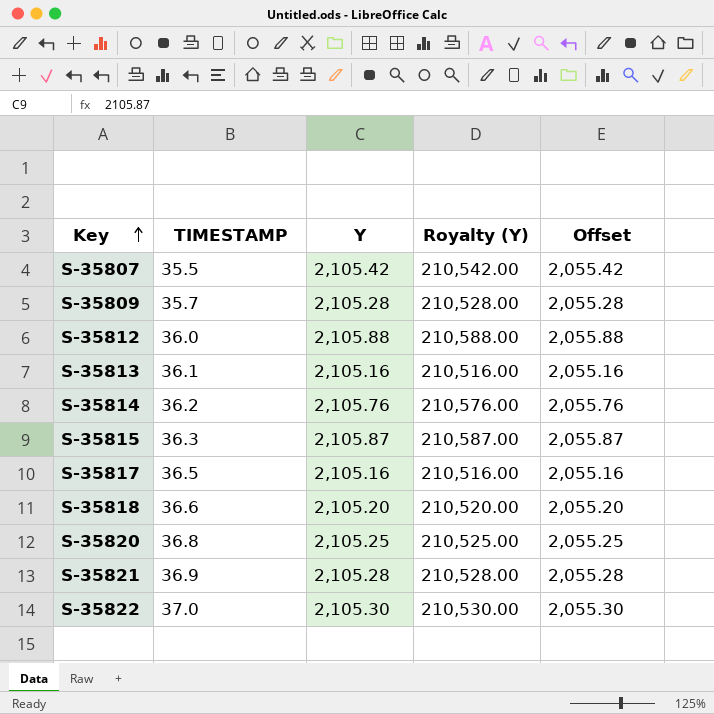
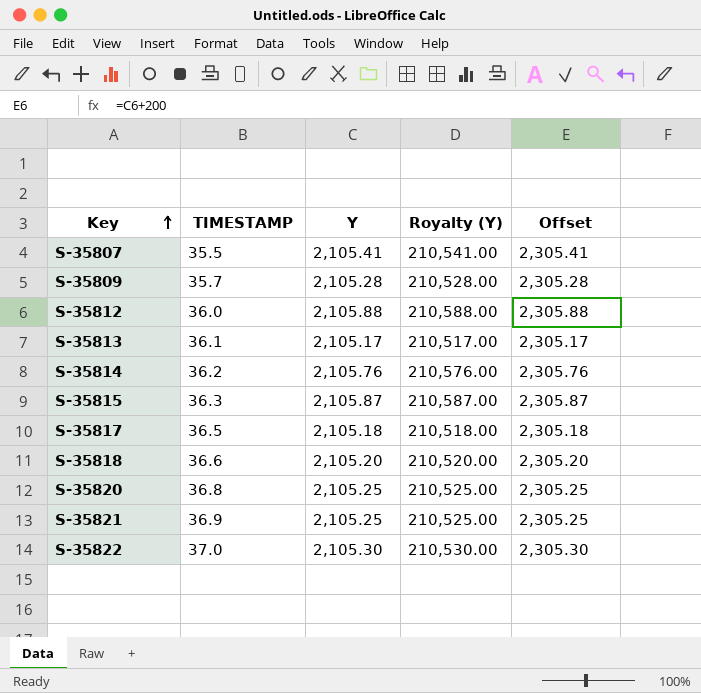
column Offset | formula: [Y] - 50 -> [Y] + 200
S-35807 | Y: 2,105.42 -> 2,105.41
S-35807 | Royalty (Y): 210,542.00 -> 210,541.00
S-35813 | Y: 2,105.16 -> 2,105.17
S-35813 | Royalty (Y): 210,516.00 -> 210,517.00
S-35817 | Y: 2,105.16 -> 2,105.18
S-35817 | Royalty (Y): 210,516.00 -> 210,518.00
S-35821 | Y: 2,105.28 -> 2,105.25
S-35821 | Royalty (Y): 210,528.00 -> 210,525.00

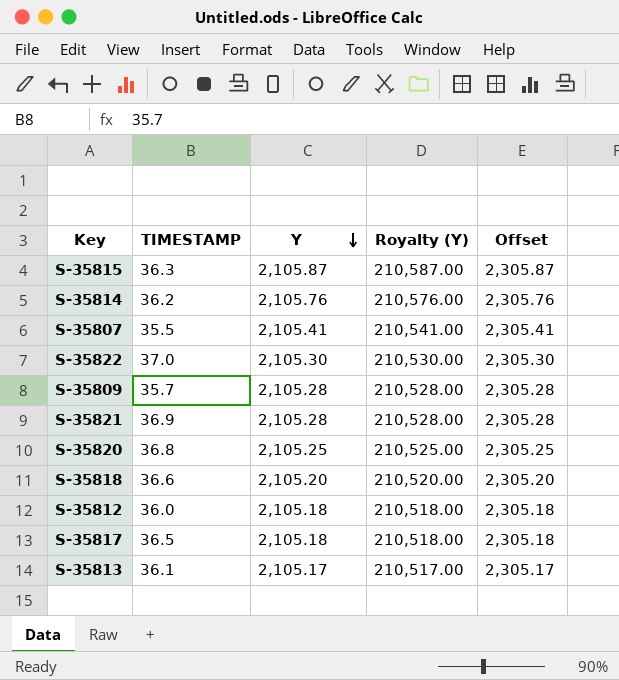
row order: Key ascending -> Y descending
S-35821 | Y: 2,105.25 -> 2,105.28
S-35821 | Royalty (Y): 210,525.00 -> 210,528.00
S-35821 | Offset: 2,305.25 -> 2,305.28
S-35812 | Y: 2,105.88 -> 2,105.18
S-35812 | Royalty (Y): 210,588.00 -> 210,518.00
S-35812 | Offset: 2,305.88 -> 2,305.18

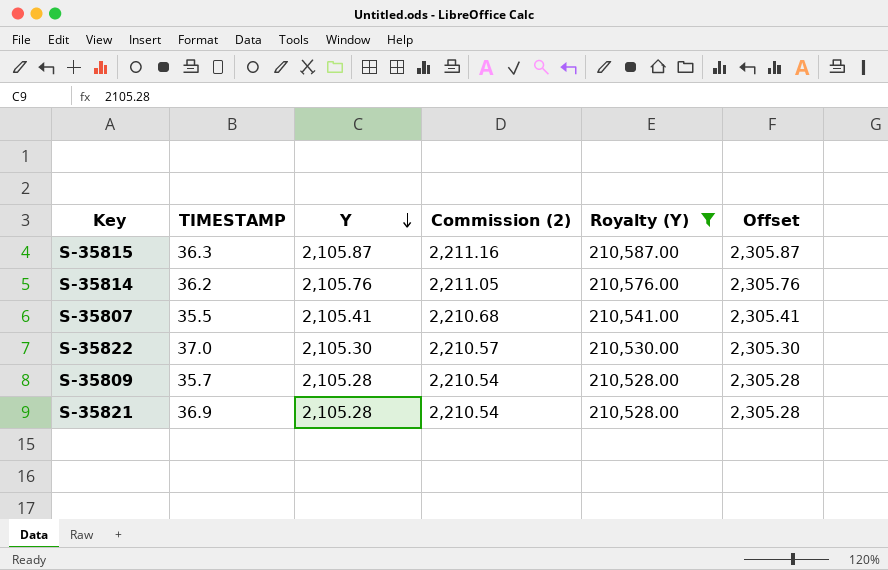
filter: none -> Royalty (Y) >= 210,528.00
column Commission (2) | formula: none -> [Y] * 1.05

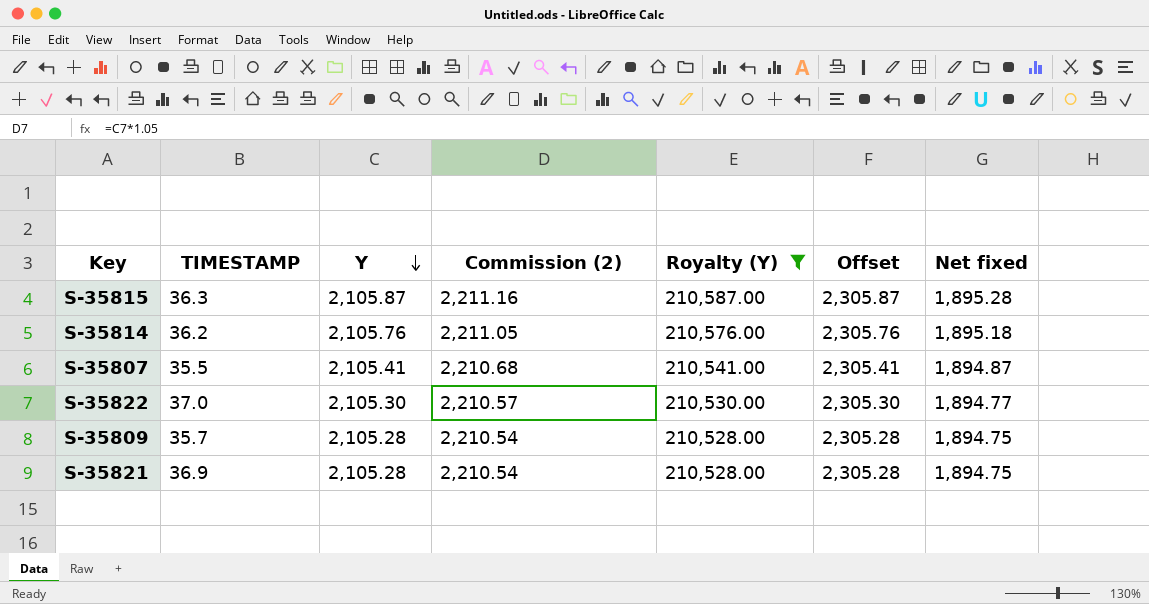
column Net fixed | formula: none -> [Y] * 0.9

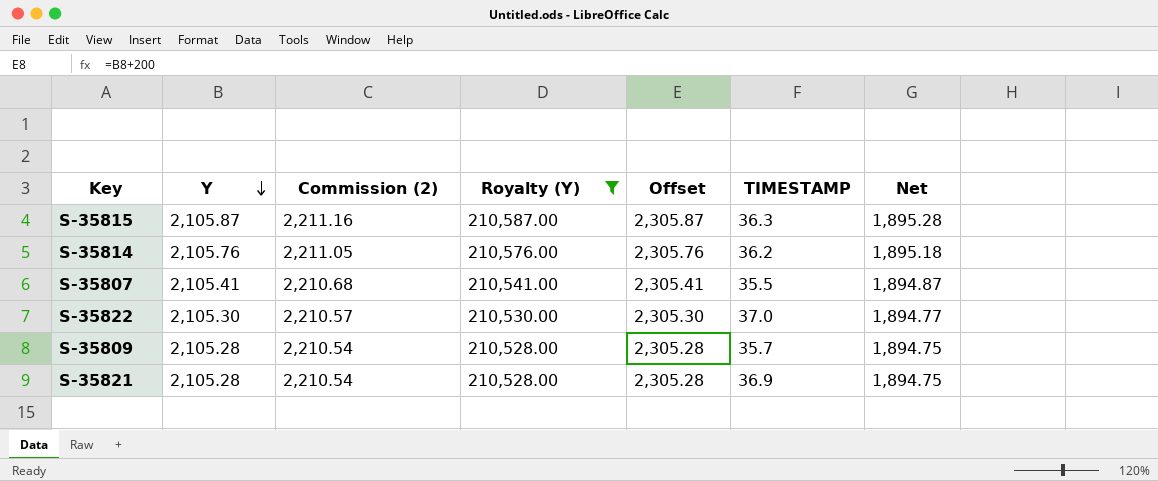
column TIMESTAMP | position: 2 -> 6
column name: Net fixed -> Net

